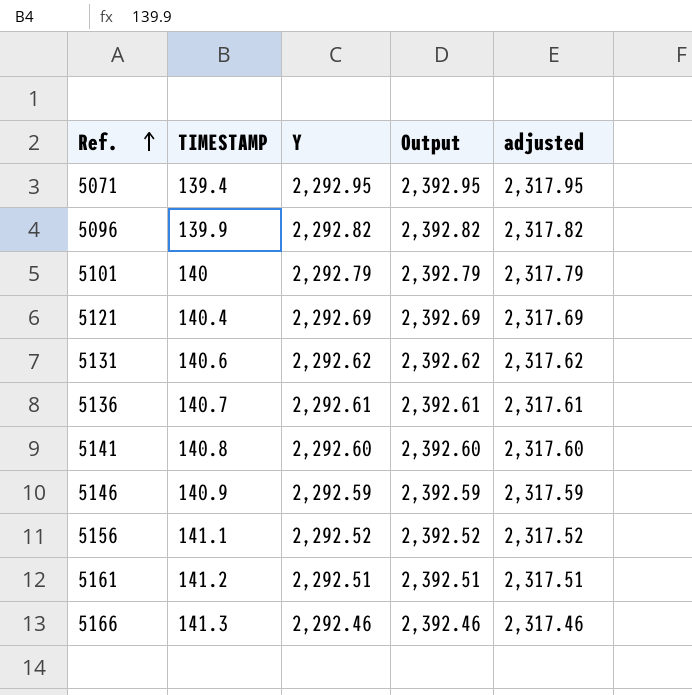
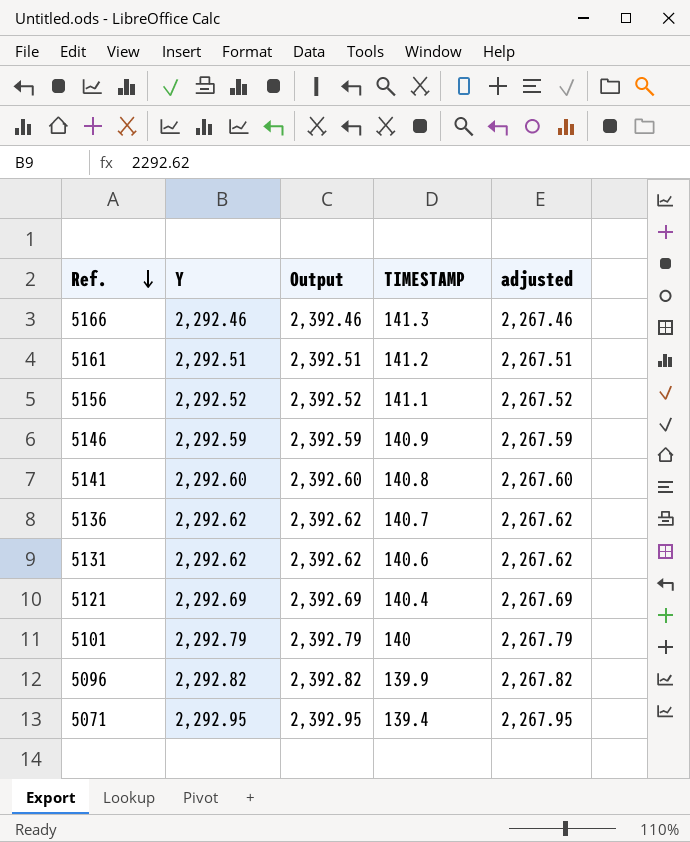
row order: Ref. ascending -> Ref. descending
column TIMESTAMP | position: 2 -> 4
column adjusted | formula: [Y] + 25 -> [Y] - 25
5136 | Y: 2,292.61 -> 2,292.62
5136 | Output: 2,392.61 -> 2,392.62

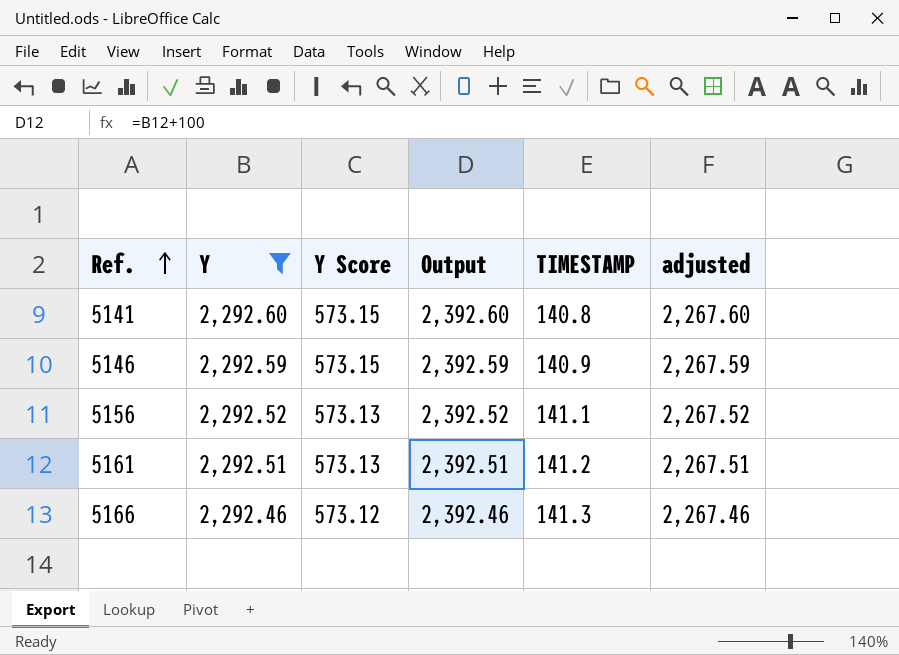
filter: none -> Y <= 2,292.60
row order: Ref. descending -> Ref. ascending
column Y Score | formula: none -> [Y] * 0.25

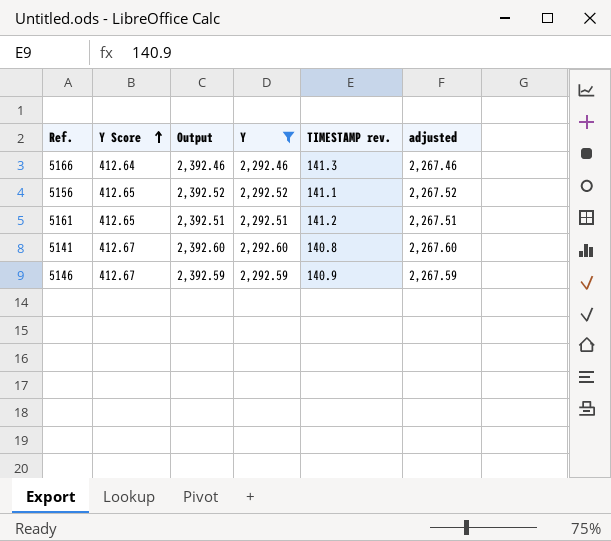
row order: Ref. ascending -> Y Score ascending
column Y Score | formula: [Y] * 0.25 -> [Y] * 0.18
column Y | position: 2 -> 4
column name: TIMESTAMP -> TIMESTAMP rev.

